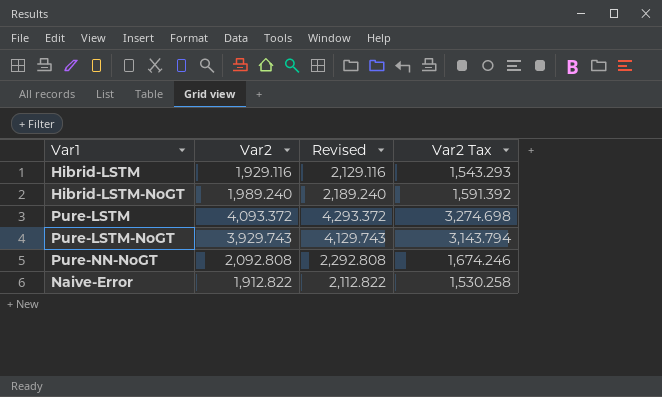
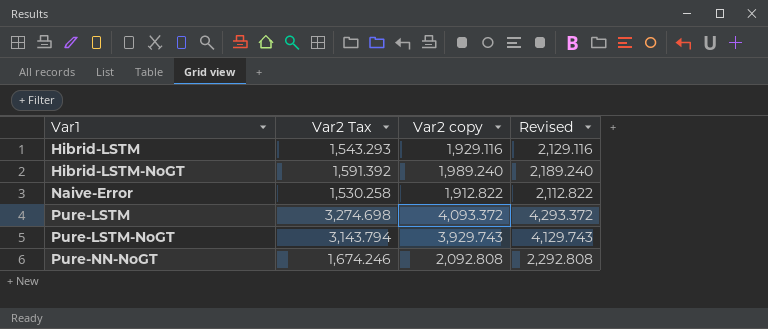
row order: none -> Var1 ascending
column Var2 Tax | position: 4 -> 2
column name: Var2 -> Var2 copy

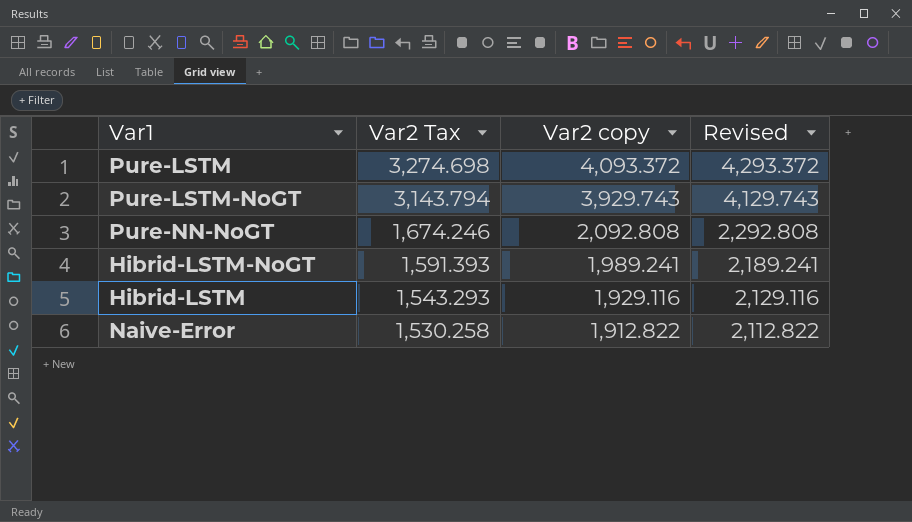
row order: Var1 ascending -> Var2 Tax descending
Hibrid-LSTM-NoGT | Var2 Tax: 1,591.392 -> 1,591.393
Hibrid-LSTM-NoGT | Var2 copy: 1,989.240 -> 1,989.241
Hibrid-LSTM-NoGT | Revised: 2,189.240 -> 2,189.241

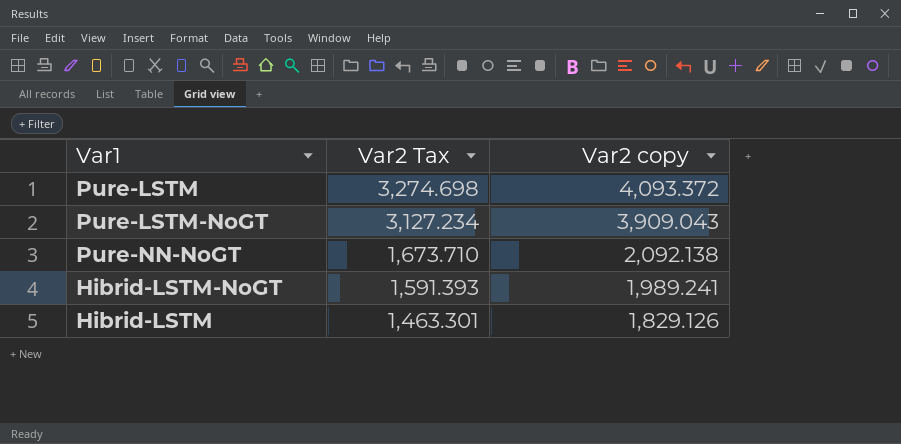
column Revised | formula: [Var2 copy] + 200 -> none
row Naive-Error: 1,530.258 | 1,912.822 | 2,112.822 -> none
Pure-LSTM-NoGT | Var2 Tax: 3,143.794 -> 3,127.234
Pure-LSTM-NoGT | Var2 copy: 3,929.743 -> 3,909.043
Pure-NN-NoGT | Var2 Tax: 1,674.246 -> 1,673.710
Pure-NN-NoGT | Var2 copy: 2,092.808 -> 2,092.138
Hibrid-LSTM | Var2 Tax: 1,543.293 -> 1,463.301
Hibrid-LSTM | Var2 copy: 1,929.116 -> 1,829.126

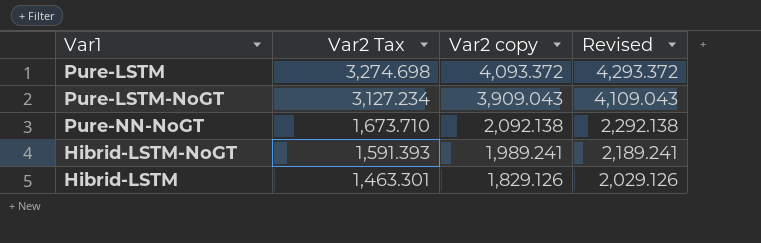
column Revised | formula: none -> [Var2 copy] + 200

